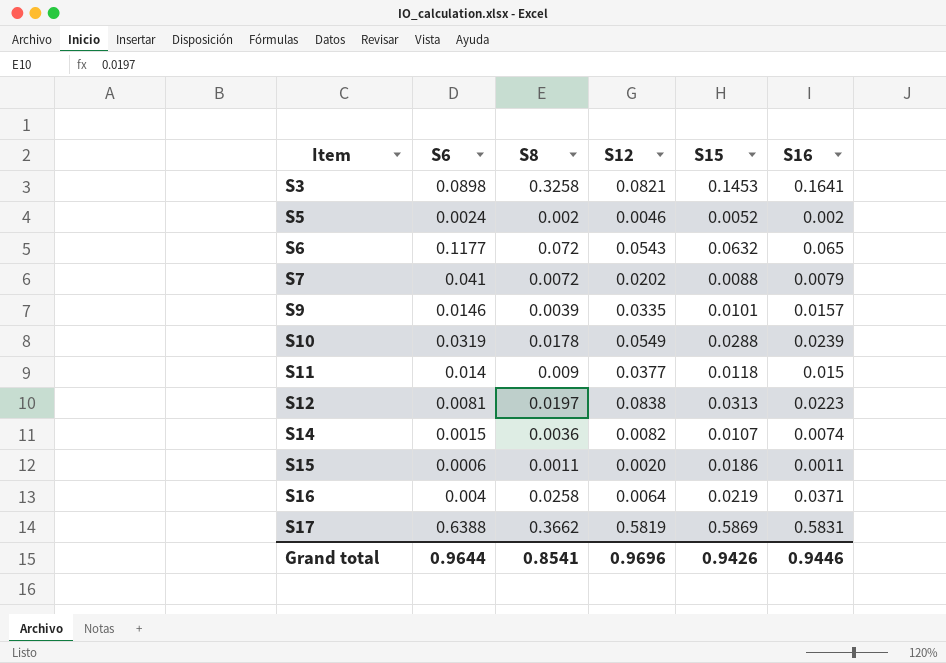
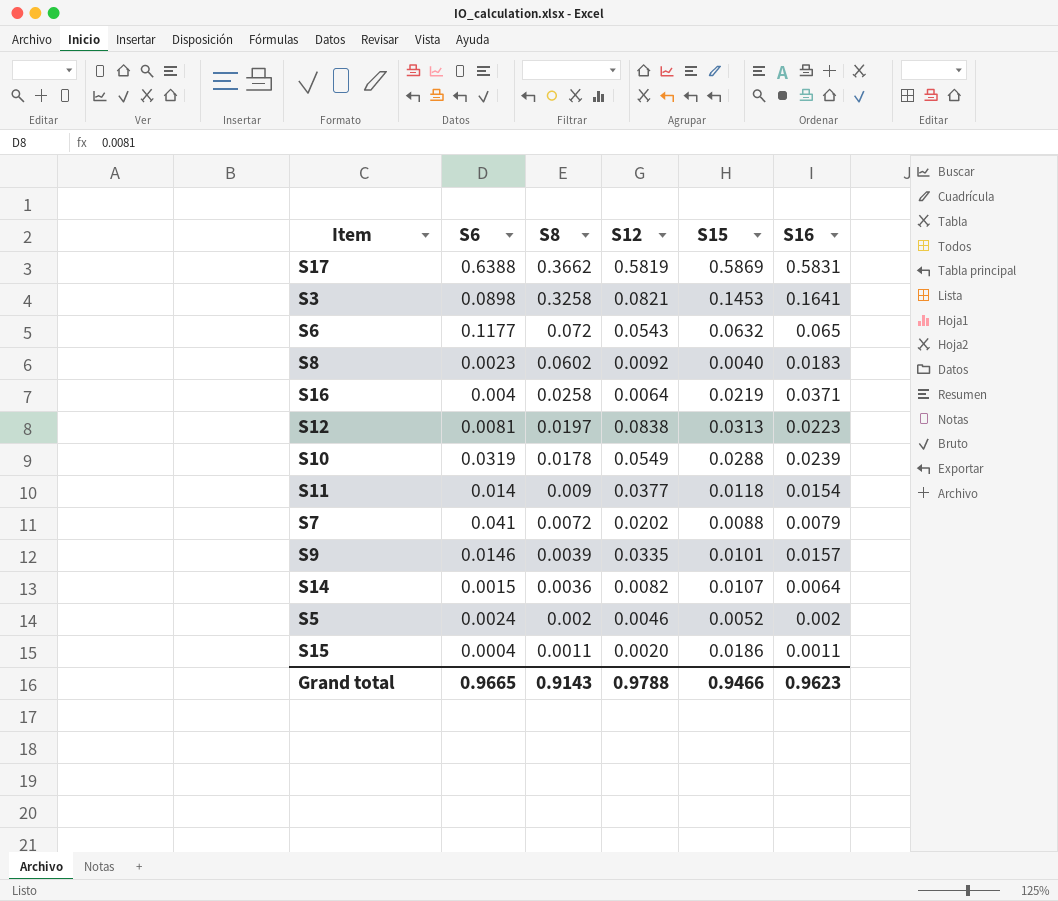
row order: Item ascending -> S8 descending
row S8: none -> 0.0023 | 0.0602 | 0.0092 | 0.0040 | 0.0183
S11 | S16: 0.015 -> 0.0154
S14 | S16: 0.0074 -> 0.0064
S15 | S6: 0.0006 -> 0.0004
Grand total | S6: 0.9644 -> 0.9665
Grand total | S8: 0.8541 -> 0.9143
Grand total | S12: 0.9696 -> 0.9788
Grand total | S15: 0.9426 -> 0.9466
Grand total | S16: 0.9446 -> 0.9623

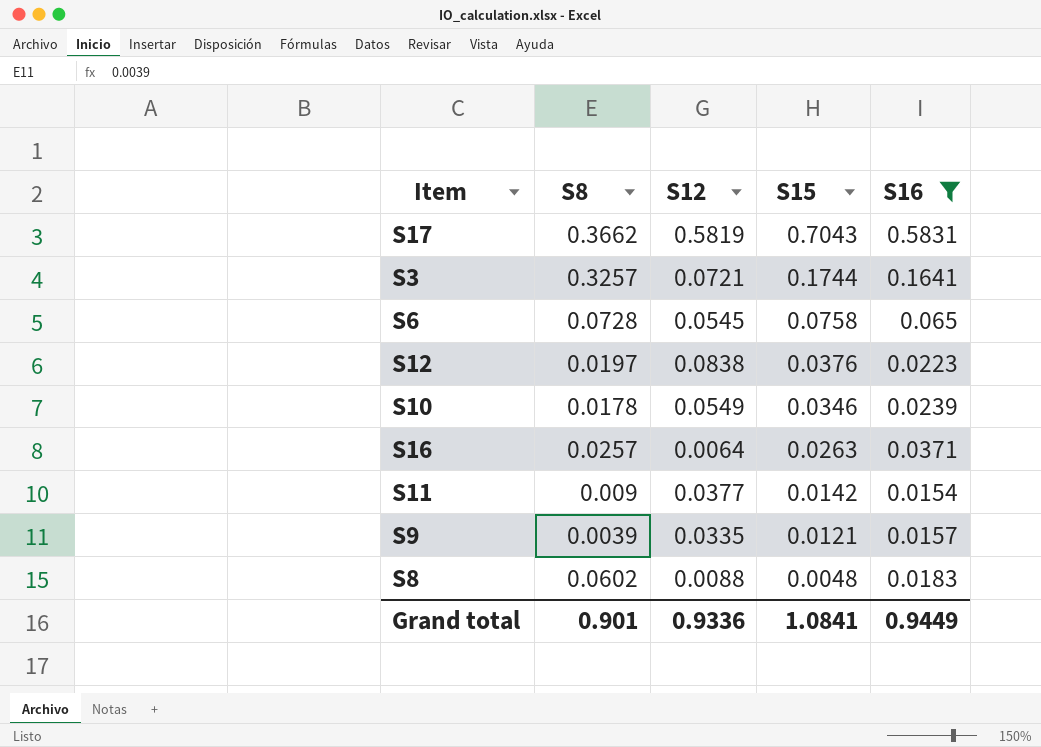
filter: none -> S16 >= 0.0154
row order: S8 descending -> S15 descending
column S6 | position: 2 -> none
S17 | S15: 0.5869 -> 0.7043
S3 | S8: 0.3258 -> 0.3257
S3 | S12: 0.0821 -> 0.0721
S3 | S15: 0.1453 -> 0.1744
S6 | S8: 0.072 -> 0.0728
S6 | S12: 0.0543 -> 0.0545
S6 | S15: 0.0632 -> 0.0758
S12 | S15: 0.0313 -> 0.0376
S10 | S15: 0.0288 -> 0.0346
S16 | S8: 0.0258 -> 0.0257
S16 | S15: 0.0219 -> 0.0263
S11 | S15: 0.0118 -> 0.0142
S9 | S15: 0.0101 -> 0.0121
S8 | S12: 0.0092 -> 0.0088
S8 | S15: 0.0040 -> 0.0048
Grand total | S8: 0.9143 -> 0.901
Grand total | S12: 0.9788 -> 0.9336
Grand total | S15: 0.9466 -> 1.0841
Grand total | S16: 0.9623 -> 0.9449

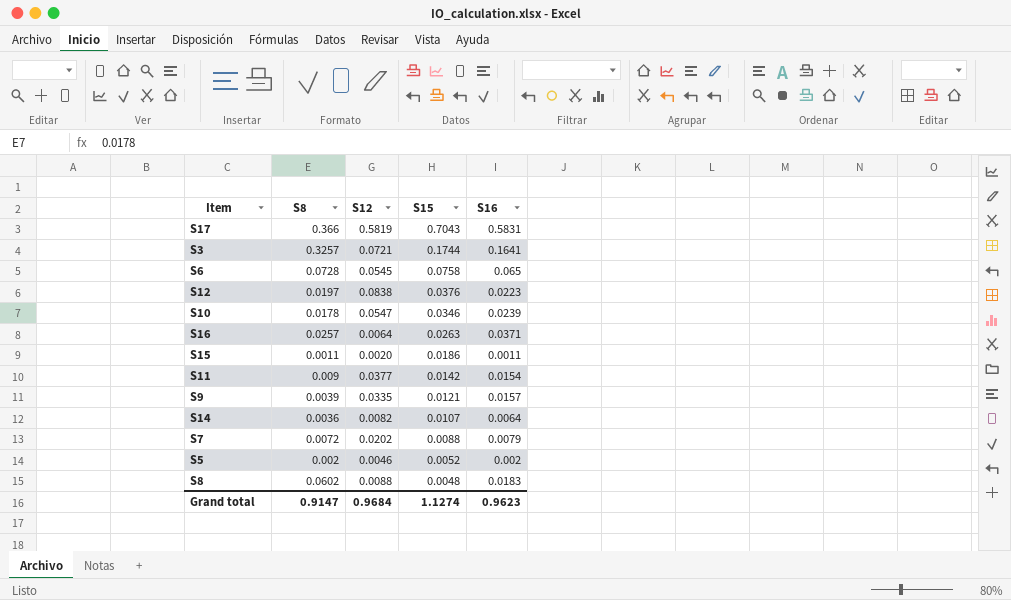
filter: S16 >= 0.0154 -> none
S17 | S8: 0.3662 -> 0.366
S10 | S12: 0.0549 -> 0.0547
Grand total | S8: 0.901 -> 0.9147
Grand total | S12: 0.9336 -> 0.9684
Grand total | S15: 1.0841 -> 1.1274
Grand total | S16: 0.9449 -> 0.9623

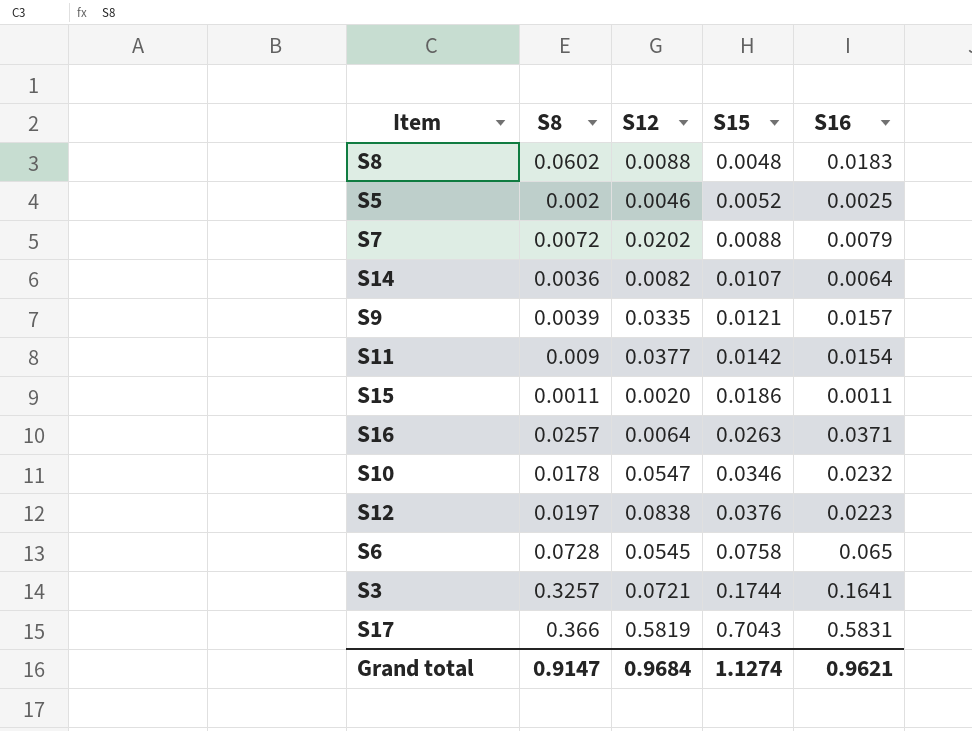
row order: S15 descending -> S15 ascending
S5 | S16: 0.002 -> 0.0025
S10 | S16: 0.0239 -> 0.0232
Grand total | S16: 0.9623 -> 0.9621

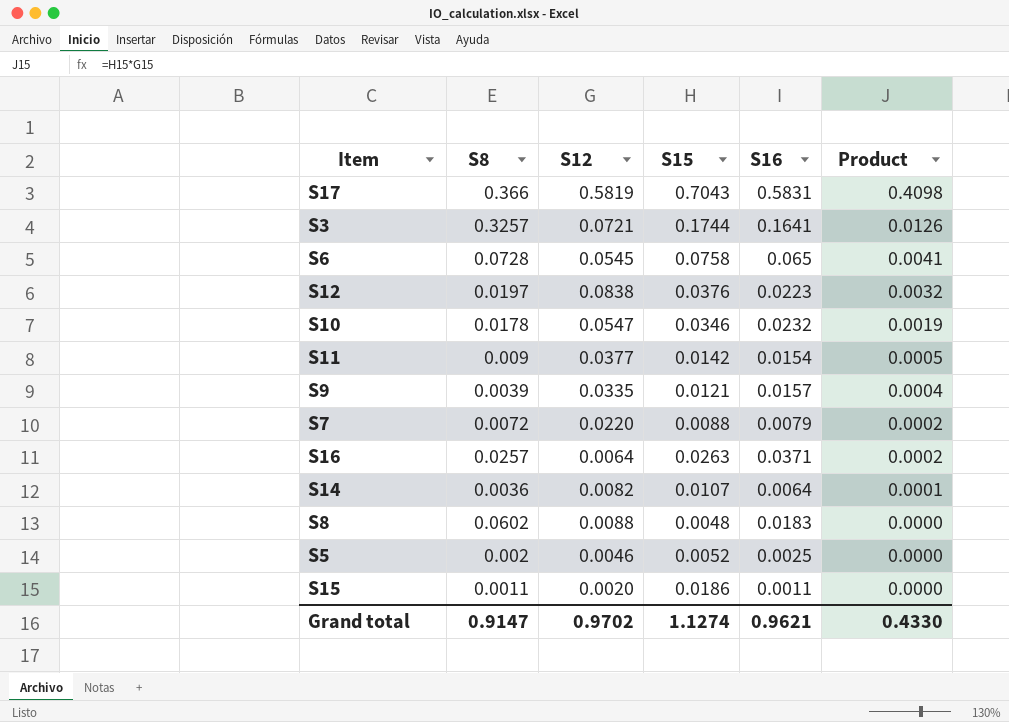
row order: S15 ascending -> Product descending
column Product | formula: none -> [S12] * [S15]
S7 | S12: 0.0202 -> 0.0220
Grand total | S12: 0.9684 -> 0.9702

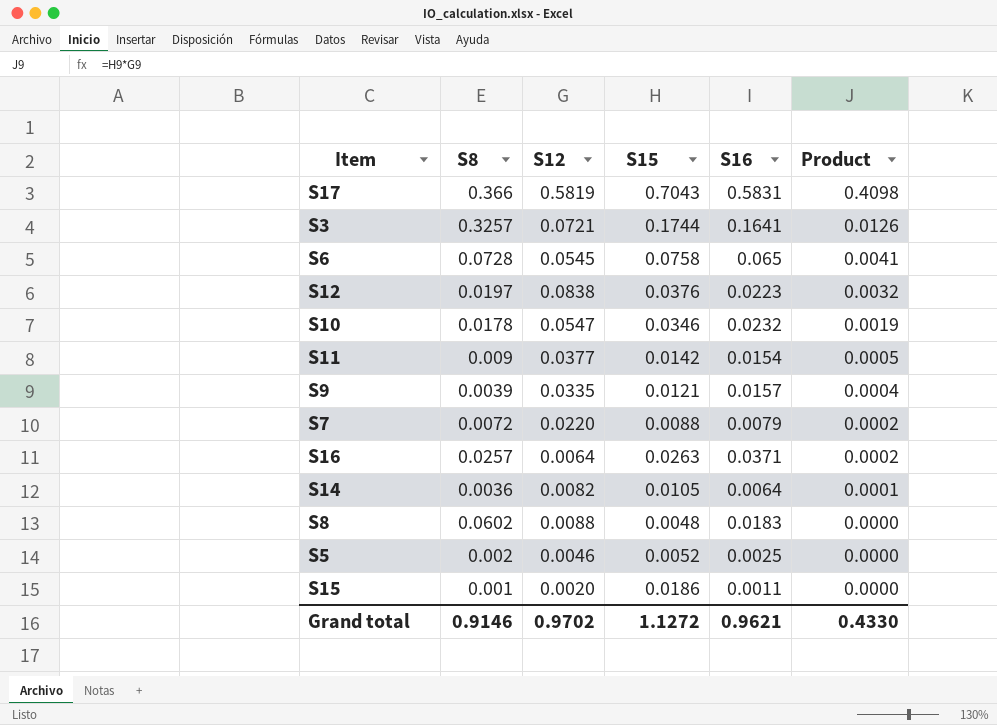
S14 | S15: 0.0107 -> 0.0105
S15 | S8: 0.0011 -> 0.001
Grand total | S8: 0.9147 -> 0.9146
Grand total | S15: 1.1274 -> 1.1272

